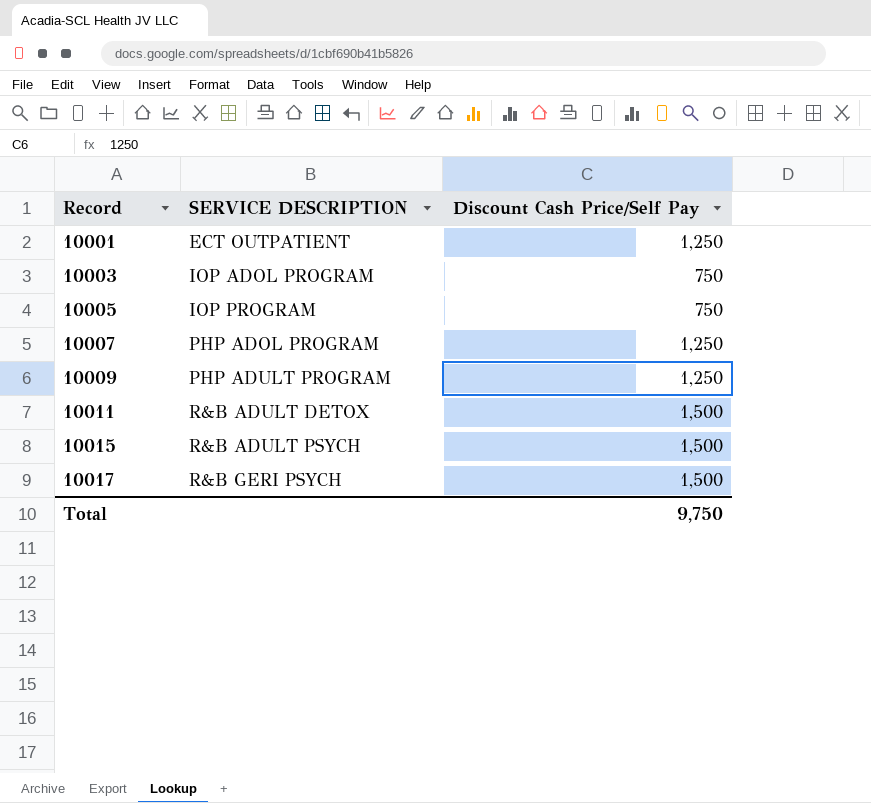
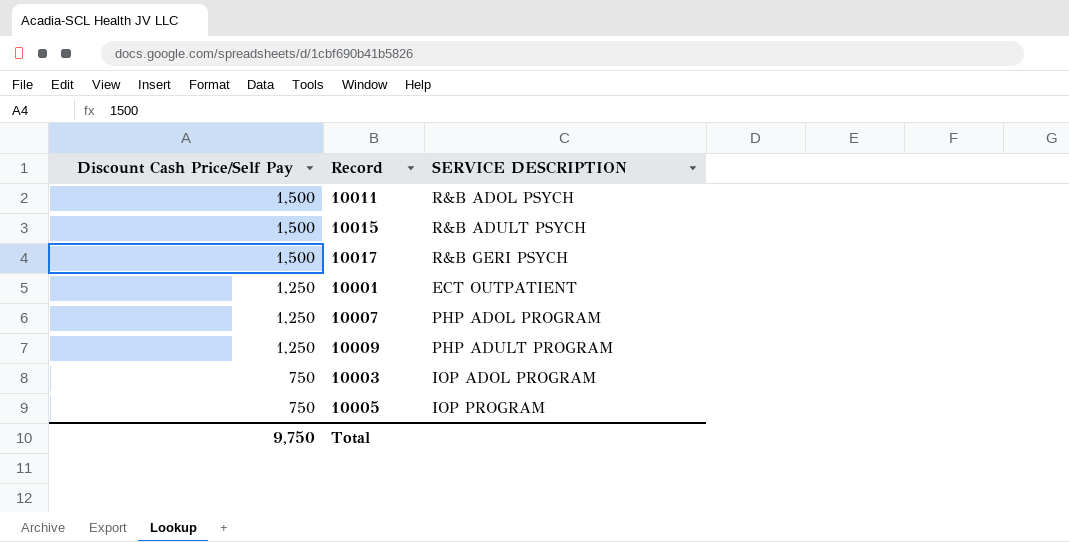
row order: Record ascending -> Discount Cash Price/Self Pay descending
column Discount Cash Price/Self Pay | position: 3 -> 1
10011 | SERVICE DESCRIPTION: R&B ADULT DETOX -> R&B ADOL PSYCH

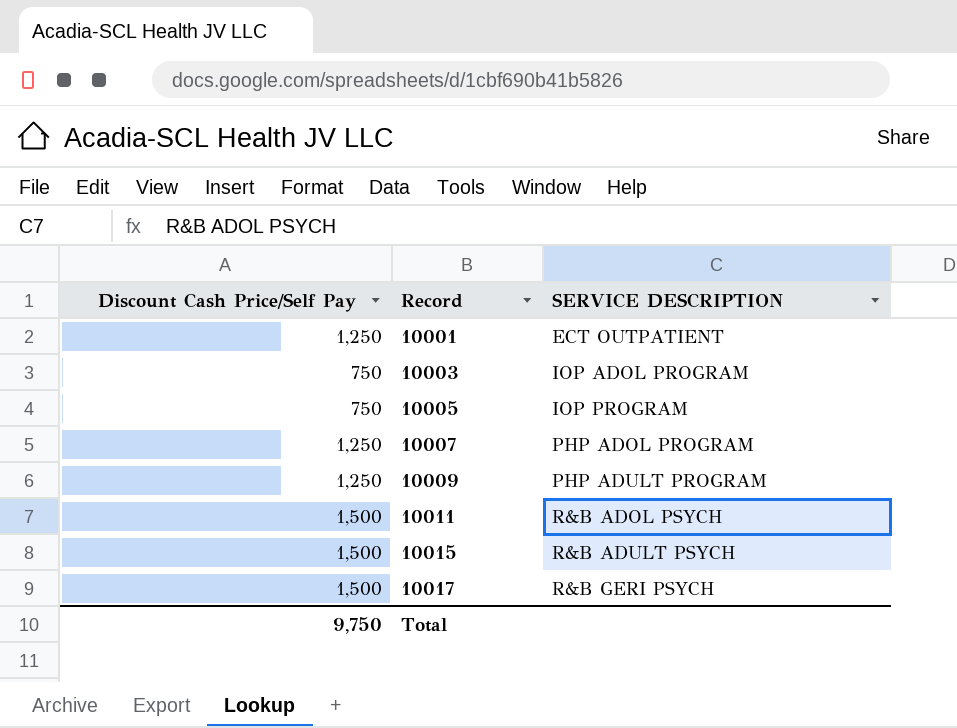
row order: Discount Cash Price/Self Pay descending -> Record ascending

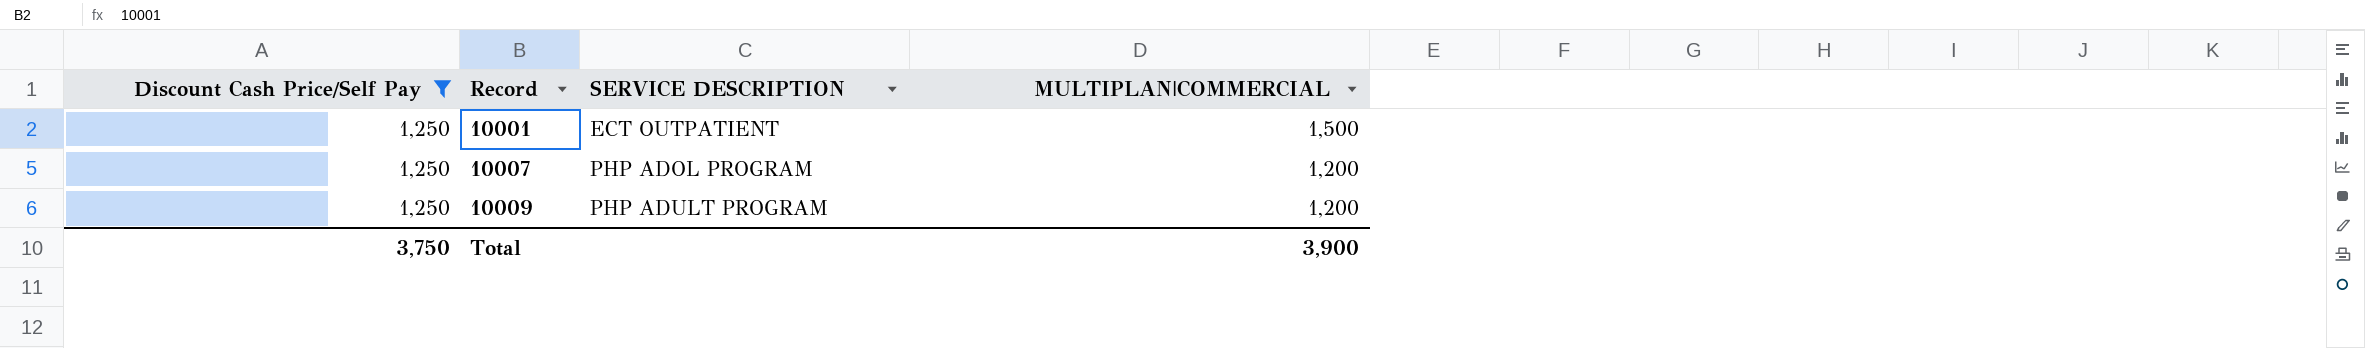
filter: none -> Discount Cash Price/Self Pay = 1,250
column MULTIPLAN|COMMERCIAL | position: none -> 4
Total | Discount Cash Price/Self Pay: 9,750 -> 3,750

